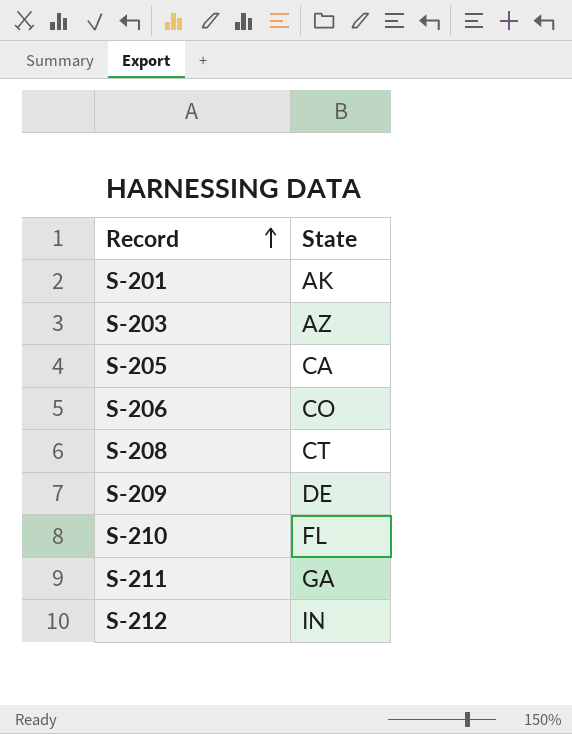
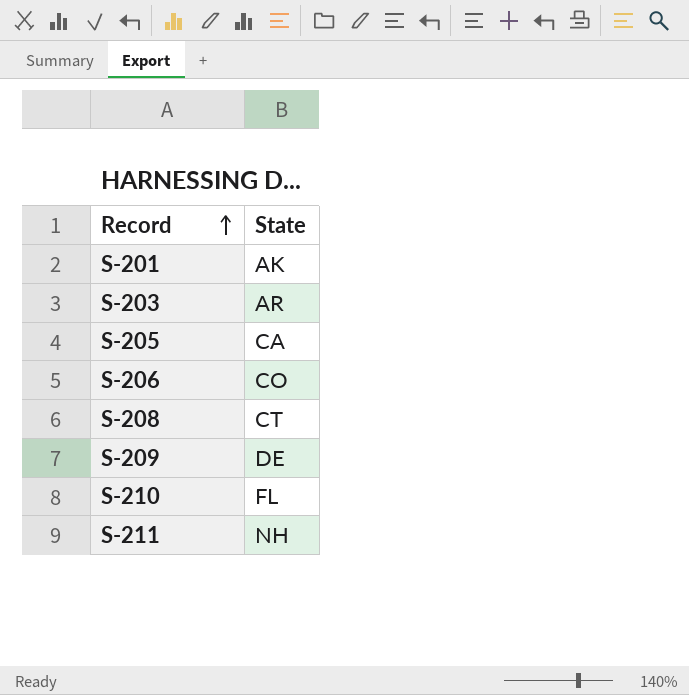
row S-212: IN -> none
S-203 | State: AZ -> AR
S-211 | State: GA -> NH

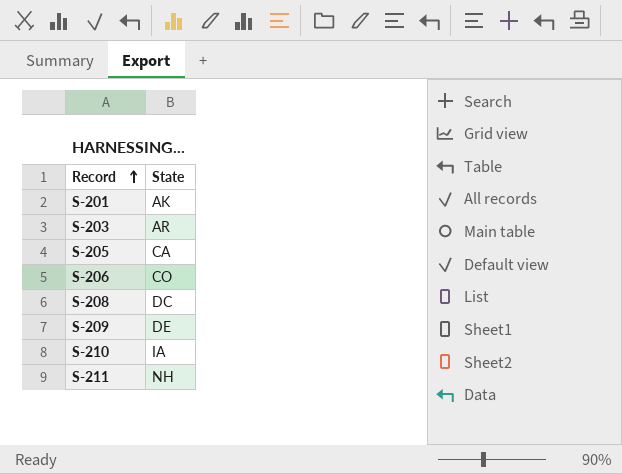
S-208 | State: CT -> DC
S-210 | State: FL -> IA

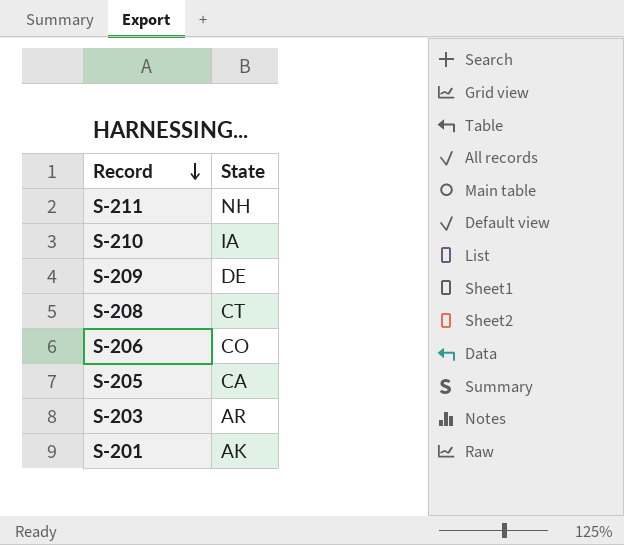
row order: Record ascending -> Record descending
S-208 | State: DC -> CT

